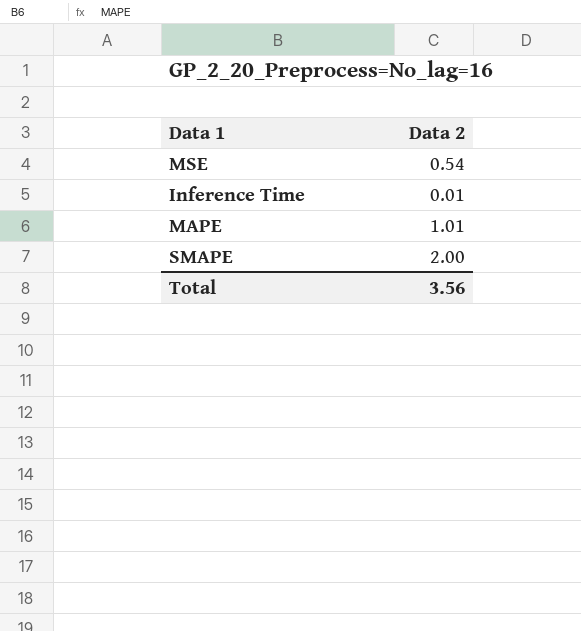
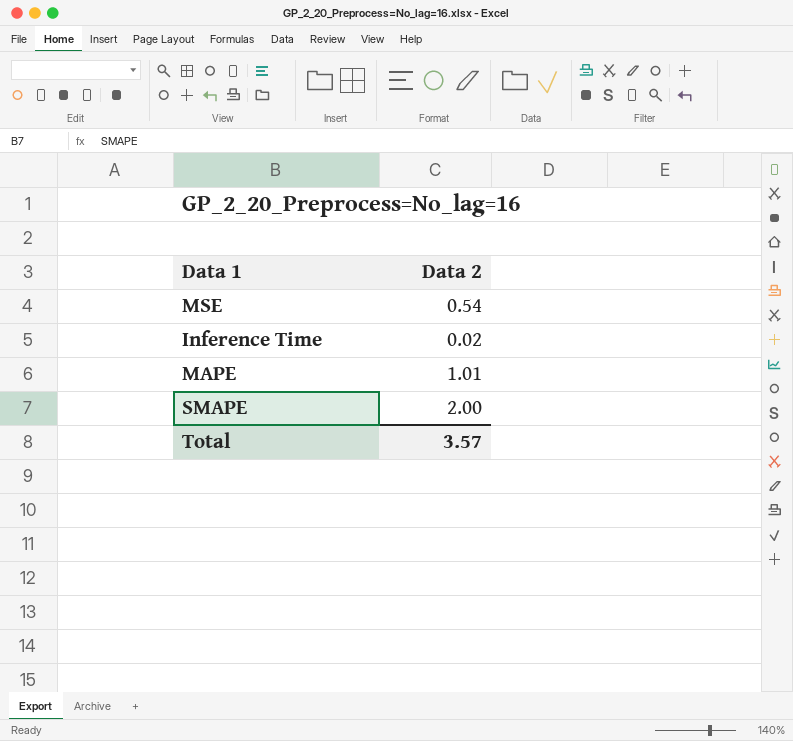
Inference Time | Data 2: 0.01 -> 0.02
Total | Data 2: 3.56 -> 3.57

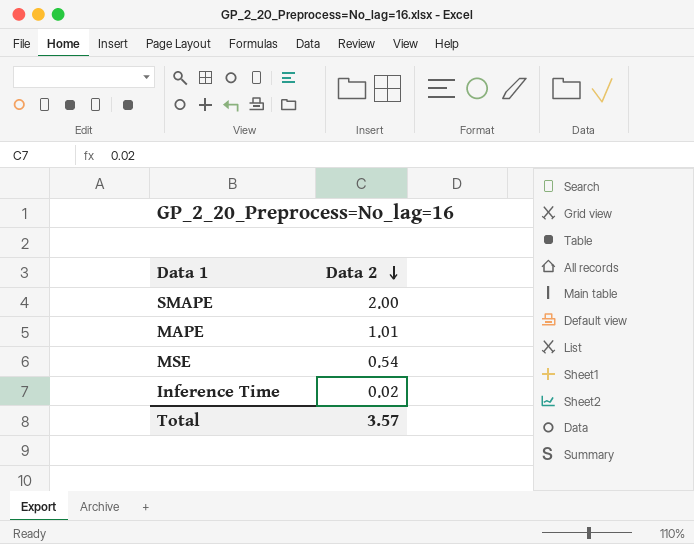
row order: none -> Data 2 descending

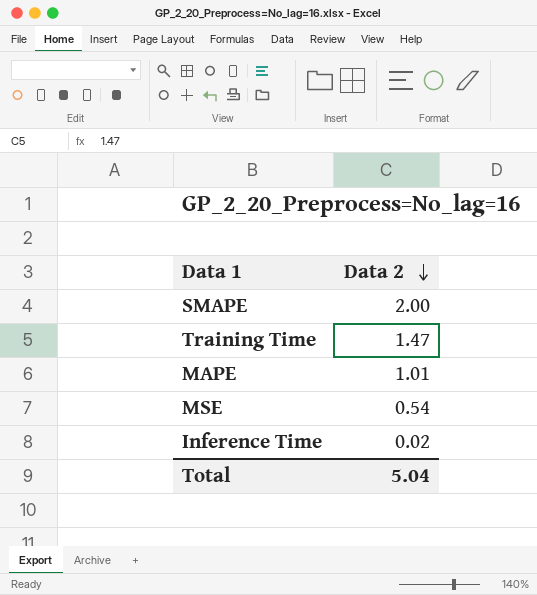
row Training Time: none -> 1.47
Total | Data 2: 3.57 -> 5.04

